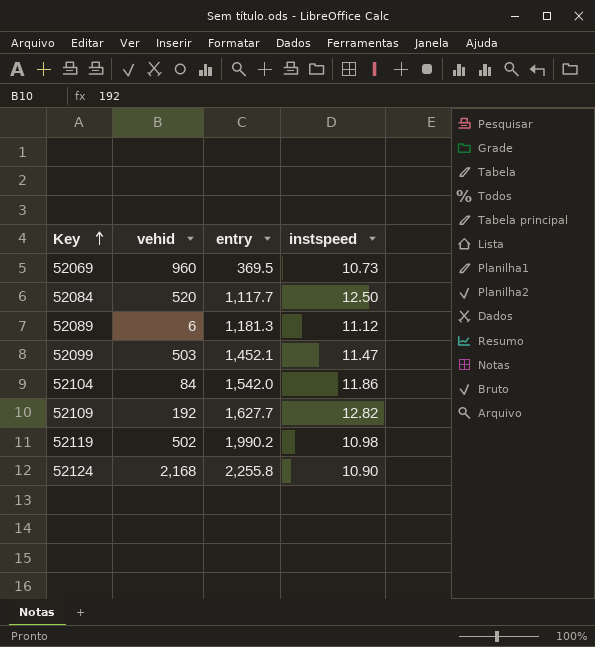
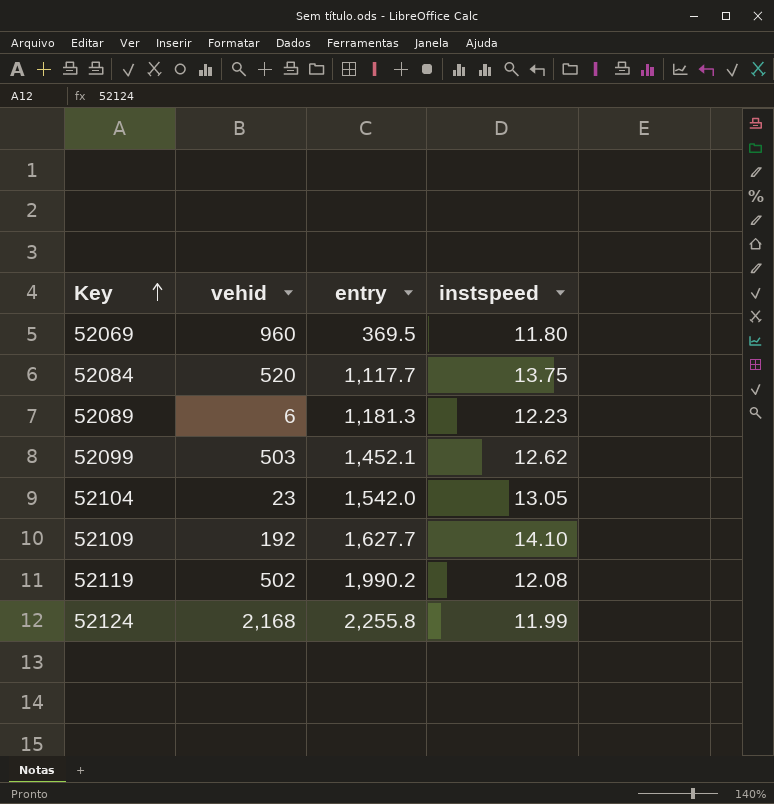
52069 | instspeed: 10.73 -> 11.80
52084 | instspeed: 12.50 -> 13.75
52089 | instspeed: 11.12 -> 12.23
52099 | instspeed: 11.47 -> 12.62
52104 | vehid: 84 -> 23
52104 | instspeed: 11.86 -> 13.05
52109 | instspeed: 12.82 -> 14.10
52119 | instspeed: 10.98 -> 12.08
52124 | instspeed: 10.90 -> 11.99

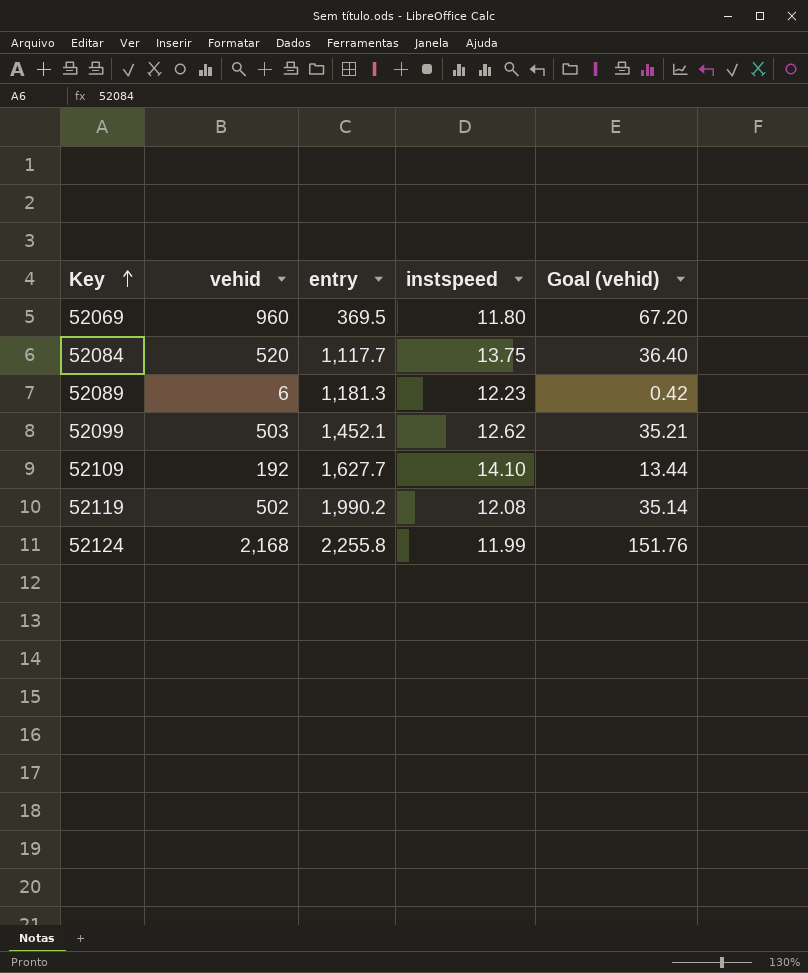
column Goal (vehid) | formula: none -> [vehid] * 0.07
row 52104: 23 | 1,542.0 | 13.05 -> none

